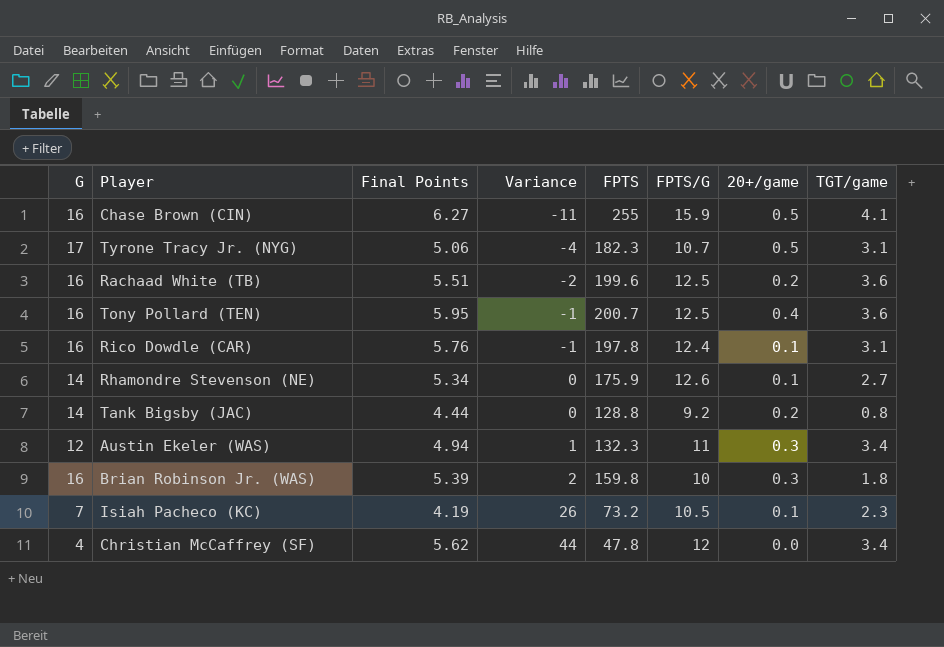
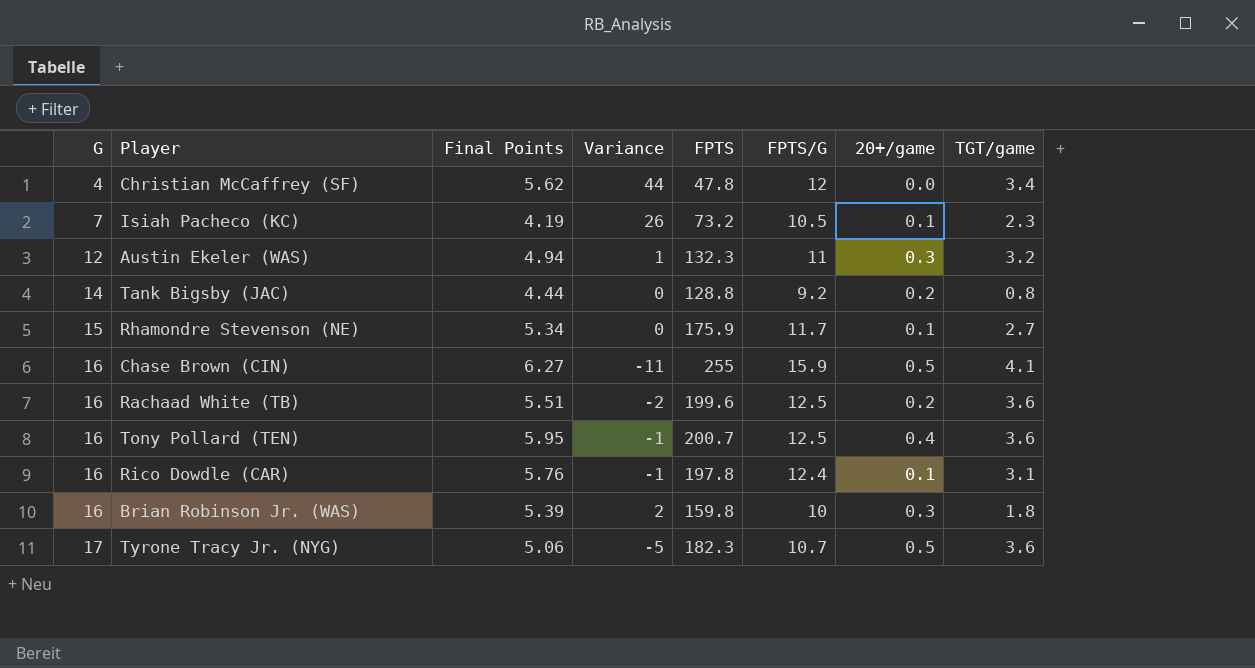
row order: Variance ascending -> G ascending
Austin Ekeler (WAS) | TGT/game: 3.4 -> 3.2
Rhamondre Stevenson (NE) | G: 14 -> 15
Rhamondre Stevenson (NE) | FPTS/G: 12.6 -> 11.7
Tyrone Tracy Jr. (NYG) | Variance: -4 -> -5
Tyrone Tracy Jr. (NYG) | TGT/game: 3.1 -> 3.6

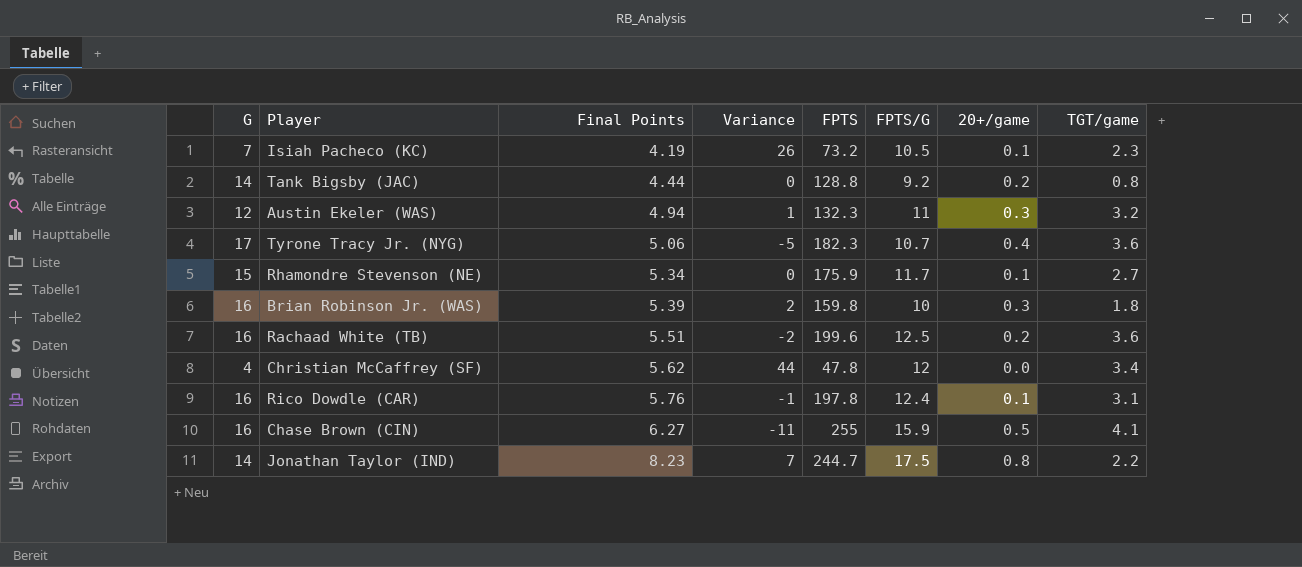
row order: G ascending -> Final Points ascending
row Tony Pollard (TEN): 16 | 5.95 | -1 | 200.7 | 12.5 | 0.4 | 3.6 -> none
Tyrone Tracy Jr. (NYG) | 20+/game: 0.5 -> 0.4
row Jonathan Taylor (IND): none -> 14 | 8.23 | 7 | 244.7 | 17.5 | 0.8 | 2.2

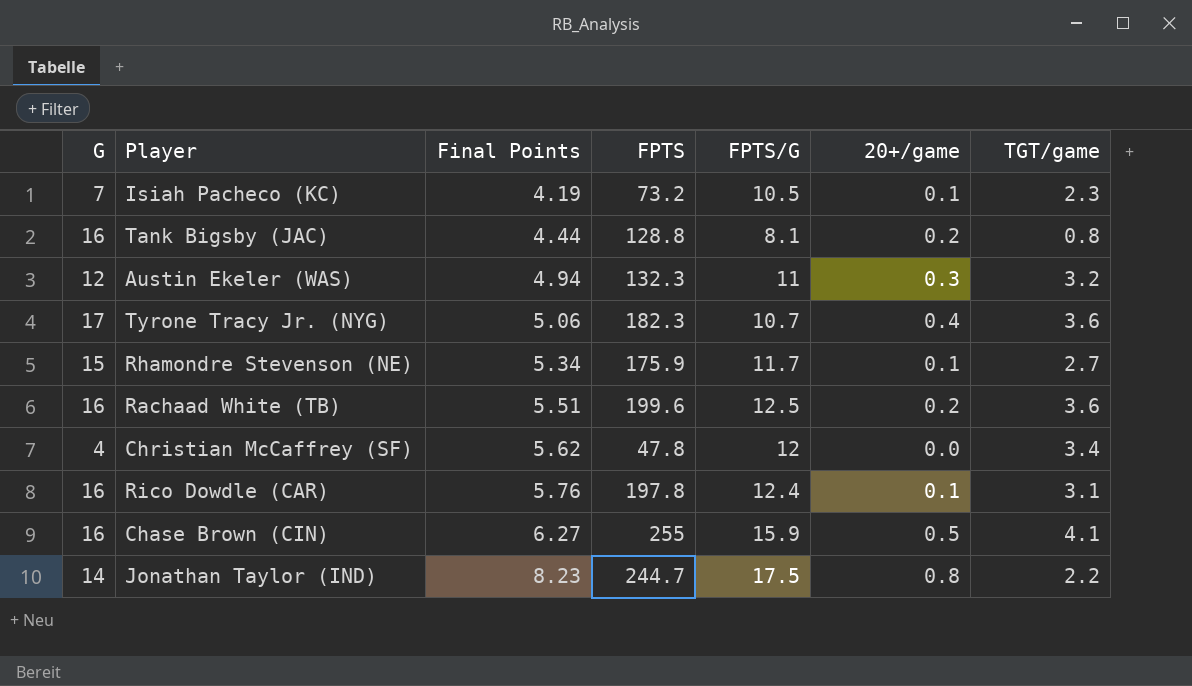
column Variance | position: 4 -> none
row Brian Robinson Jr. (WAS): 16 | 5.39 | 2 | 159.8 | 10 | 0.3 | 1.8 -> none
Tank Bigsby (JAC) | G: 14 -> 16
Tank Bigsby (JAC) | FPTS/G: 9.2 -> 8.1

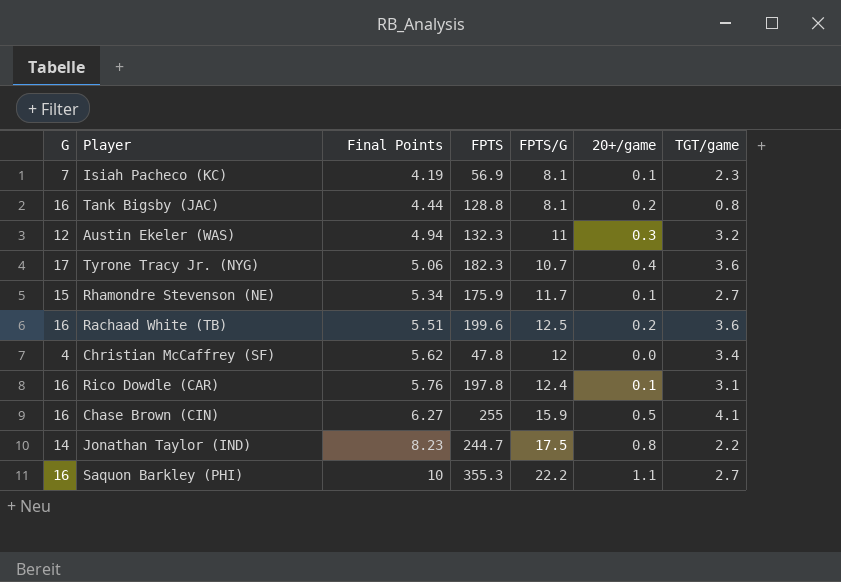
Isiah Pacheco (KC) | FPTS: 73.2 -> 56.9
Isiah Pacheco (KC) | FPTS/G: 10.5 -> 8.1
row Saquon Barkley (PHI): none -> 16 | 10 | 355.3 | 22.2 | 1.1 | 2.7

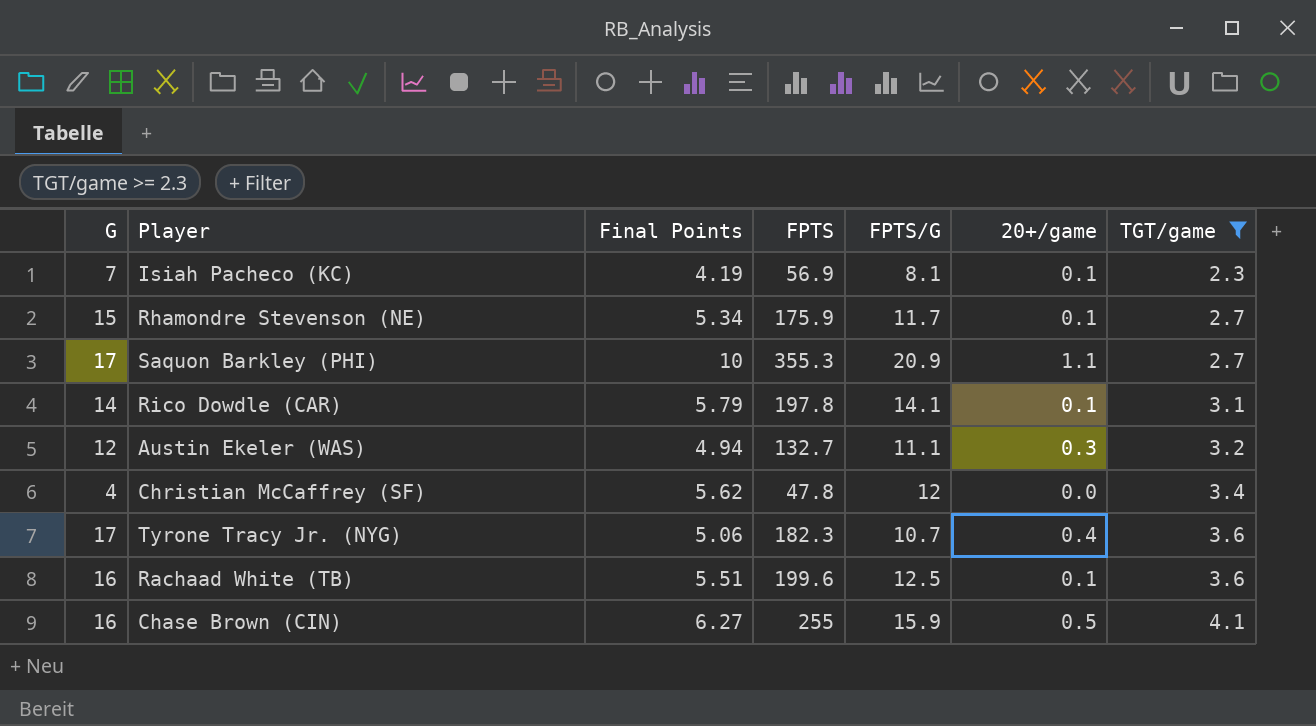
filter: none -> TGT/game >= 2.3
row order: Final Points ascending -> TGT/game ascending
Saquon Barkley (PHI) | G: 16 -> 17
Saquon Barkley (PHI) | FPTS/G: 22.2 -> 20.9
Rico Dowdle (CAR) | G: 16 -> 14
Rico Dowdle (CAR) | Final Points: 5.76 -> 5.79
Rico Dowdle (CAR) | FPTS/G: 12.4 -> 14.1
Austin Ekeler (WAS) | FPTS: 132.3 -> 132.7
Austin Ekeler (WAS) | FPTS/G: 11 -> 11.1
Rachaad White (TB) | 20+/game: 0.2 -> 0.1

